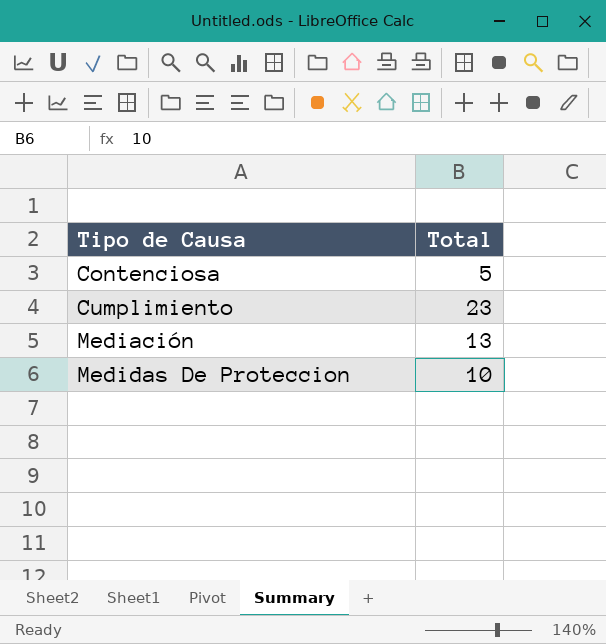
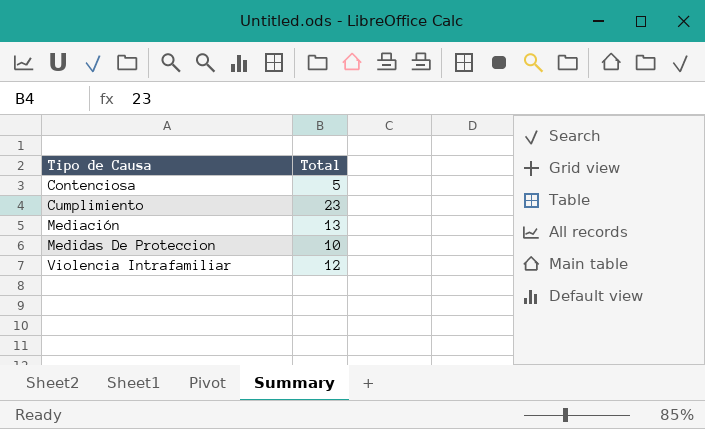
row Violencia Intrafamiliar: none -> 12

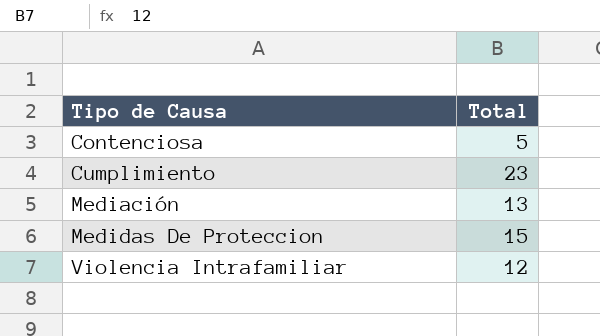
Medidas De Proteccion | Total: 10 -> 15

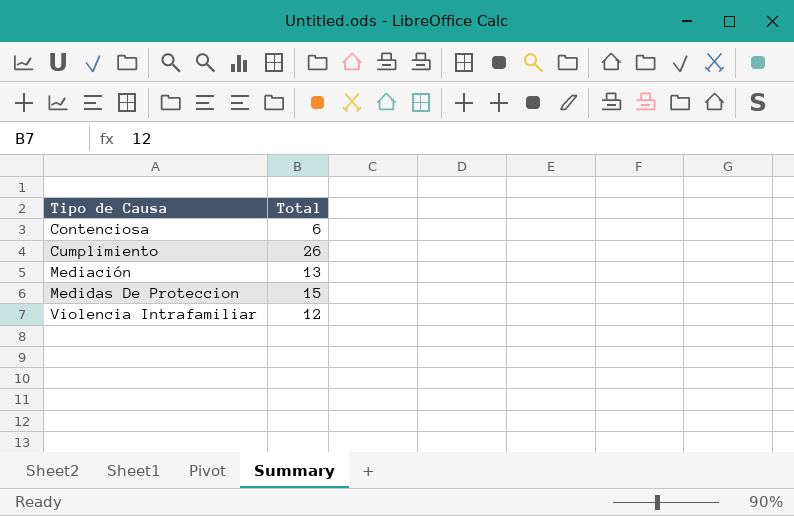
Contenciosa | Total: 5 -> 6
Cumplimiento | Total: 23 -> 26

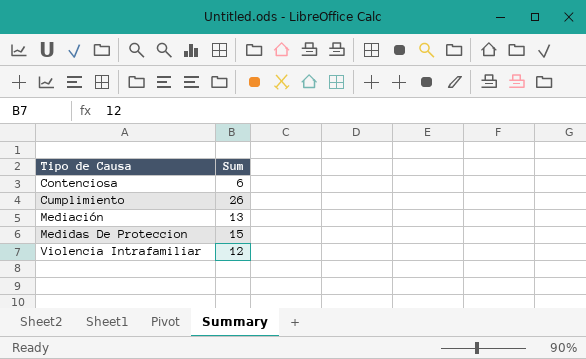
column name: Total -> Sum

